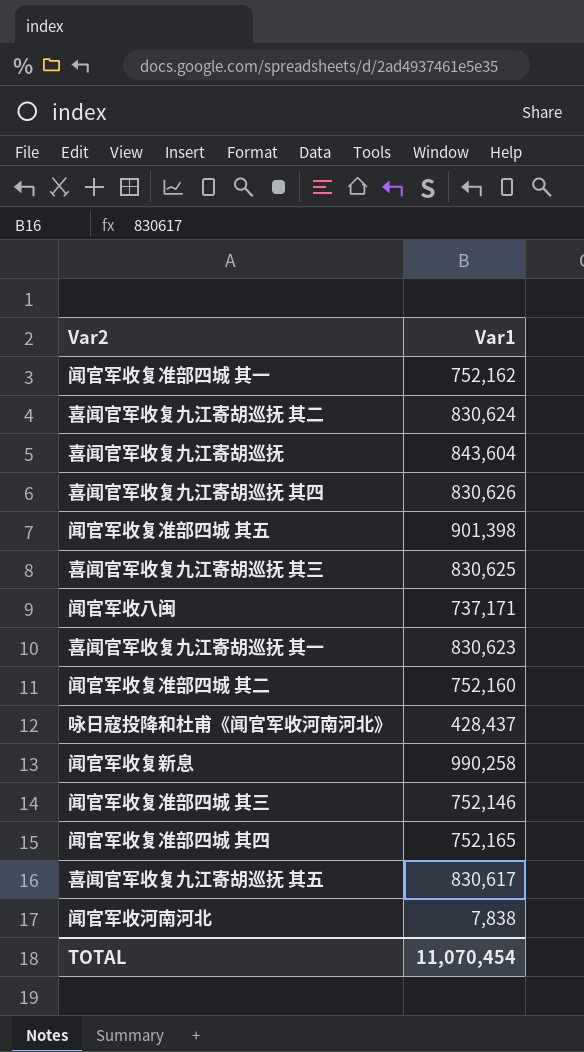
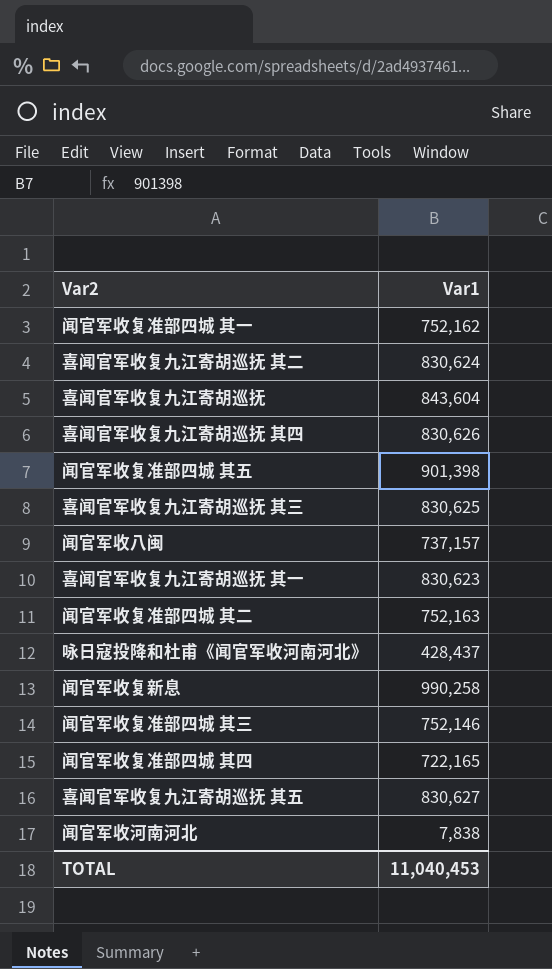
闻官军收八闽 | Var1: 737,171 -> 737,157
闻官军收复准部四城 其二 | Var1: 752,160 -> 752,163
闻官军收复准部四城 其四 | Var1: 752,165 -> 722,165
喜闻官军收复九江寄胡巡抚 其五 | Var1: 830,617 -> 830,627
TOTAL | Var1: 11,070,454 -> 11,040,453

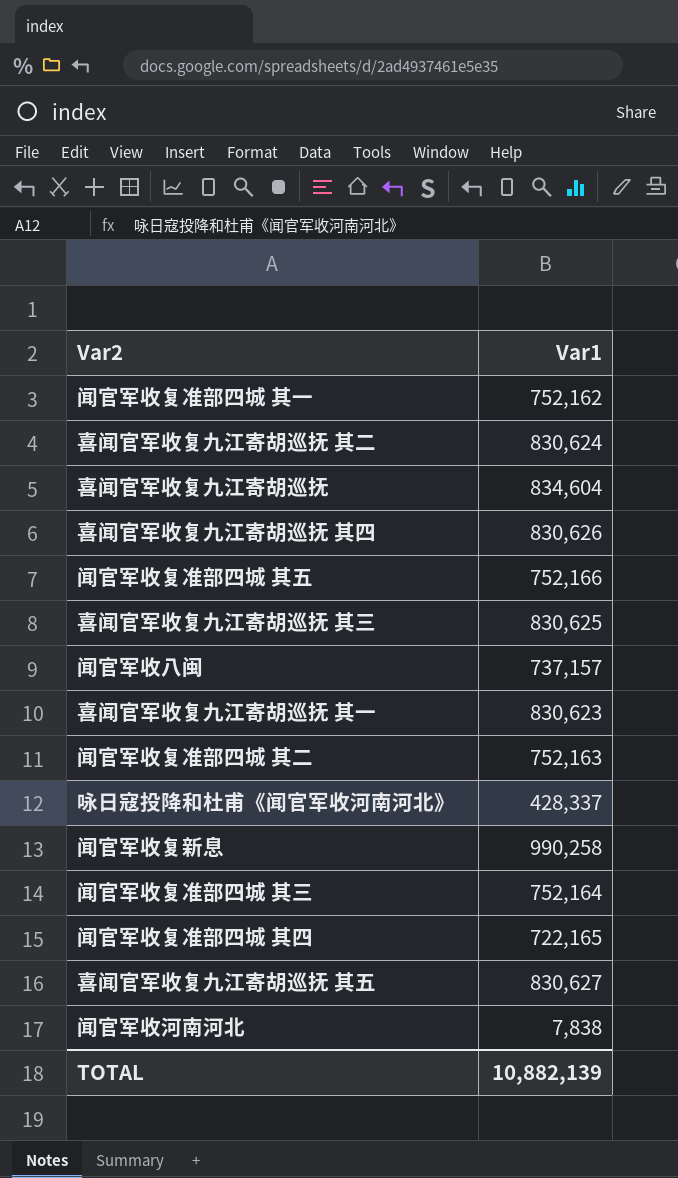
喜闻官军收复九江寄胡巡抚 | Var1: 843,604 -> 834,604
闻官军收复准部四城 其五 | Var1: 901,398 -> 752,166
咏日寇投降和杜甫《闻官军收河南河北》 | Var1: 428,437 -> 428,337
闻官军收复准部四城 其三 | Var1: 752,146 -> 752,164
TOTAL | Var1: 11,040,453 -> 10,882,139

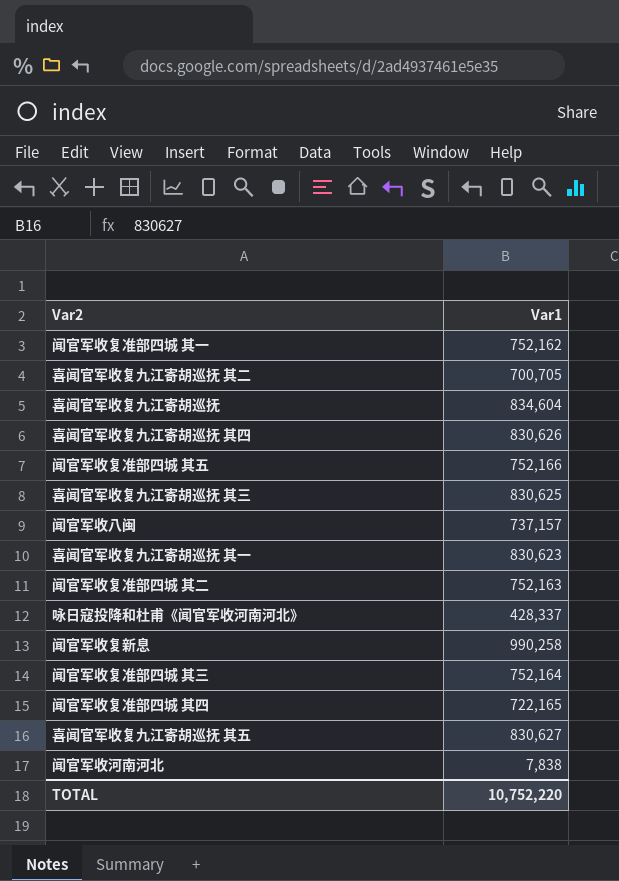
喜闻官军收复九江寄胡巡抚 其二 | Var1: 830,624 -> 700,705
TOTAL | Var1: 10,882,139 -> 10,752,220

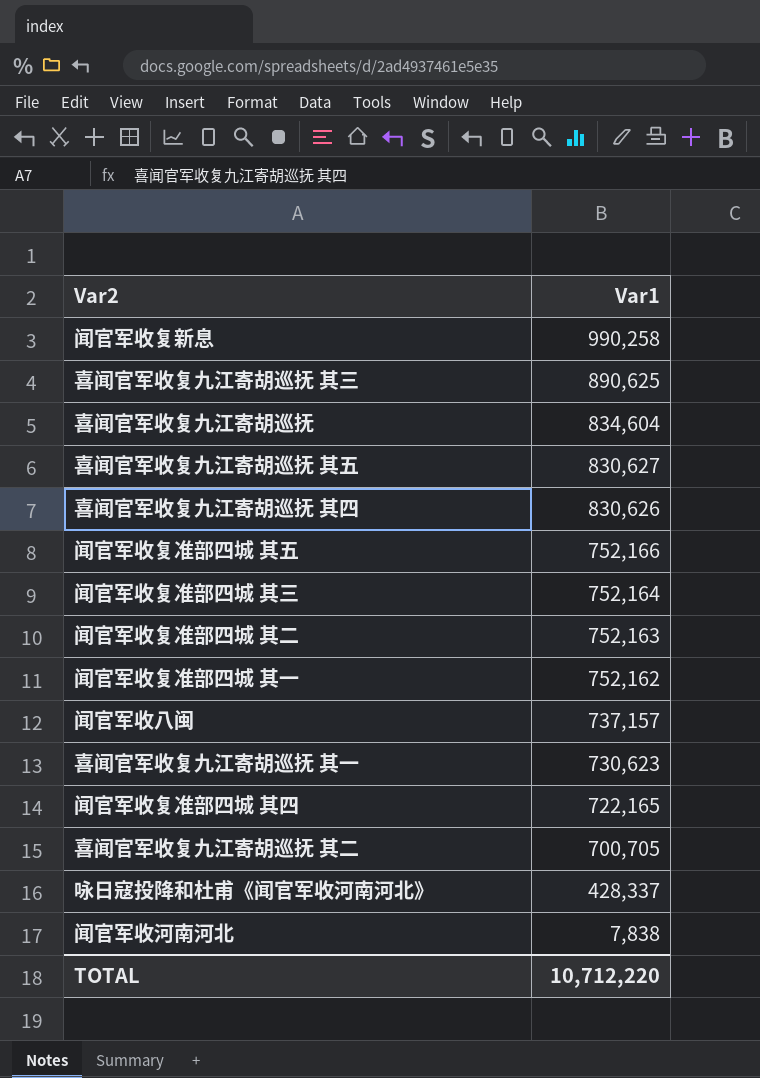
row order: none -> Var1 descending
喜闻官军收复九江寄胡巡抚 其三 | Var1: 830,625 -> 890,625
喜闻官军收复九江寄胡巡抚 其一 | Var1: 830,623 -> 730,623
TOTAL | Var1: 10,752,220 -> 10,712,220

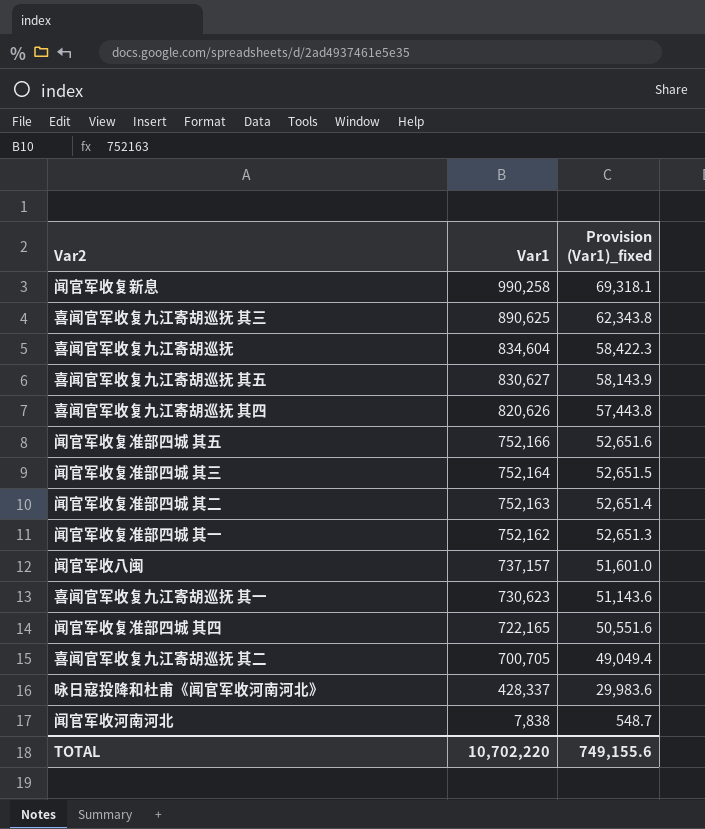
column Provision (Var1)_fixed | formula: none -> [Var1] * 0.07
喜闻官军收复九江寄胡巡抚 其四 | Var1: 830,626 -> 820,626
TOTAL | Var1: 10,712,220 -> 10,702,220

